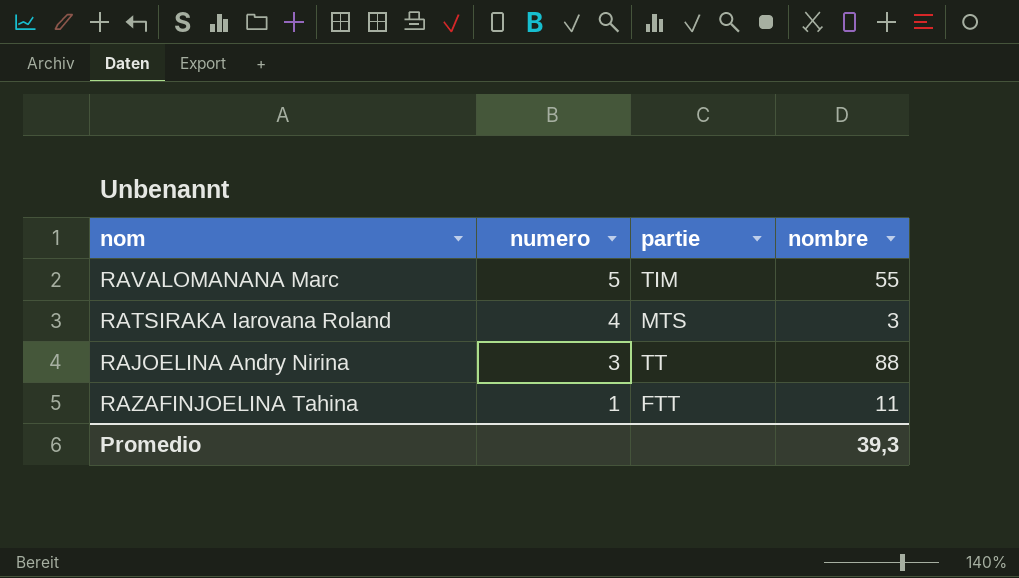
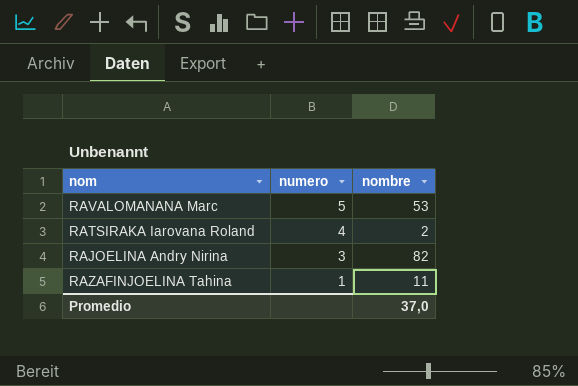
column partie | position: 3 -> none
RAVALOMANANA Marc | nombre: 55 -> 53
RATSIRAKA Iarovana Roland | nombre: 3 -> 2
RAJOELINA Andry Nirina | nombre: 88 -> 82
Promedio | nombre: 39,3 -> 37,0

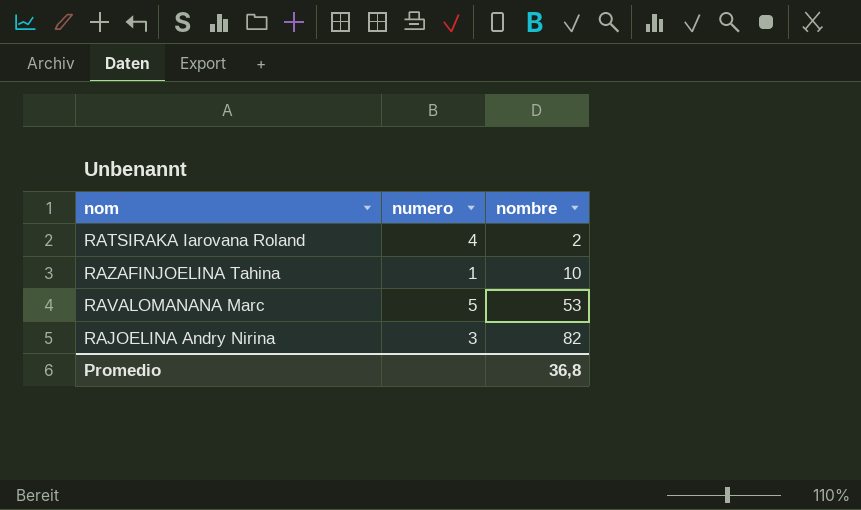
row order: numero descending -> nombre ascending
RAZAFINJOELINA Tahina | nombre: 11 -> 10
Promedio | nombre: 37,0 -> 36,8

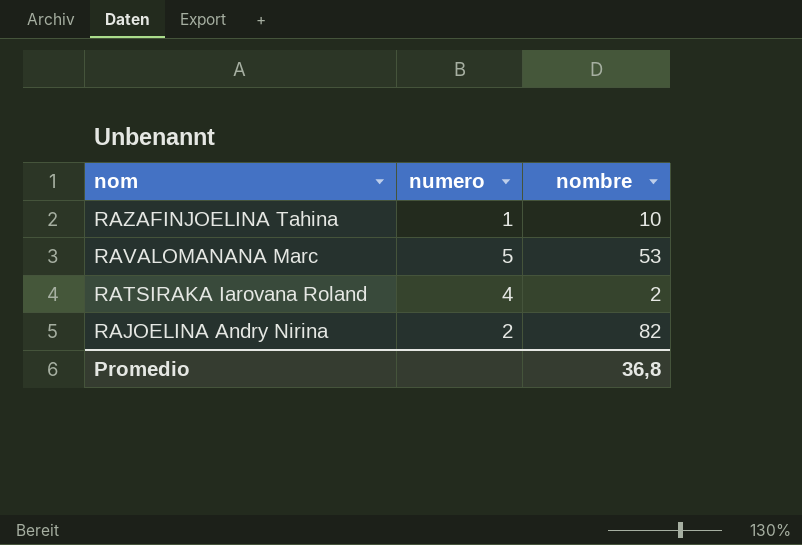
row order: nombre ascending -> nom descending
RAJOELINA Andry Nirina | numero: 3 -> 2

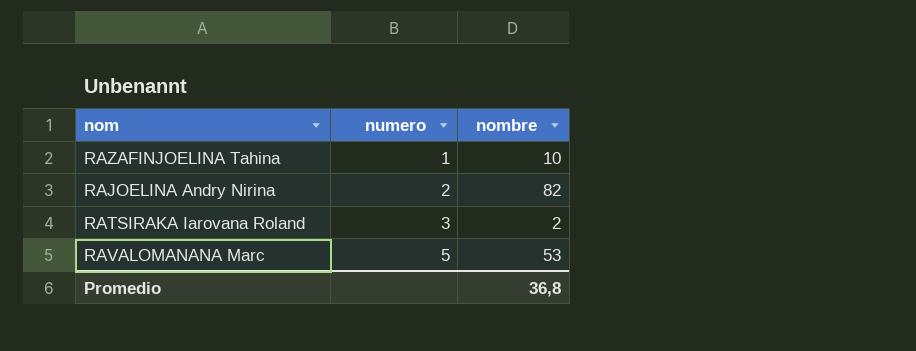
row order: nom descending -> numero ascending
RATSIRAKA Iarovana Roland | numero: 4 -> 3

